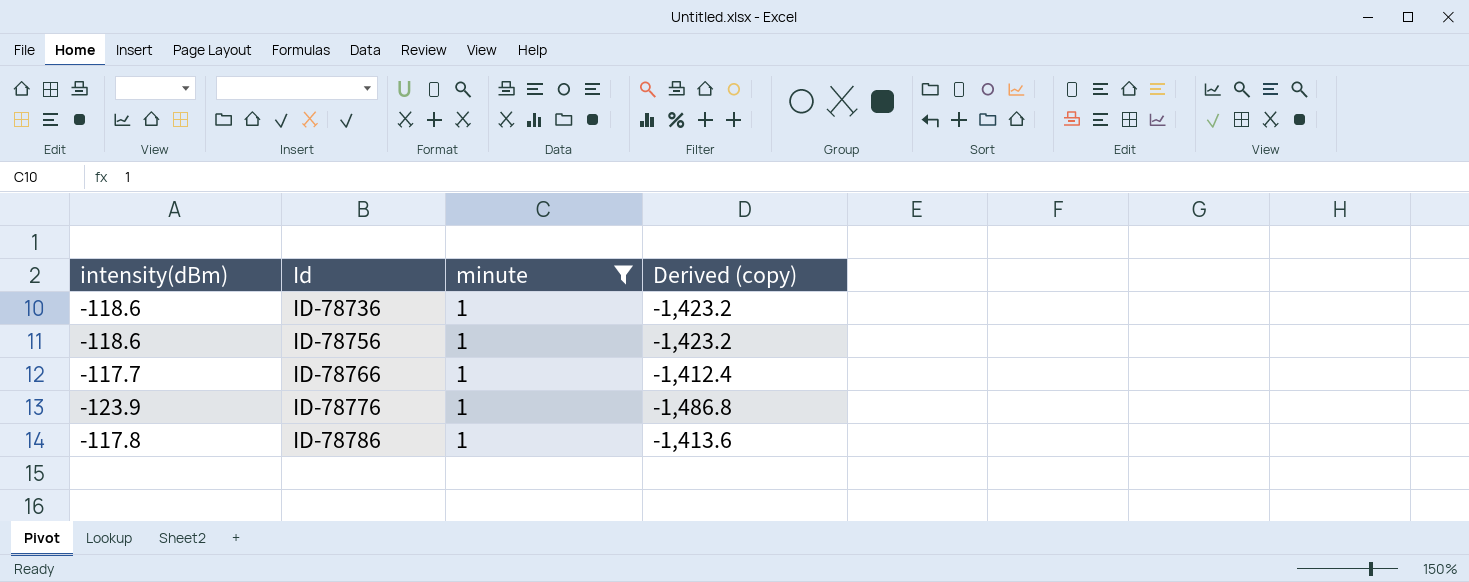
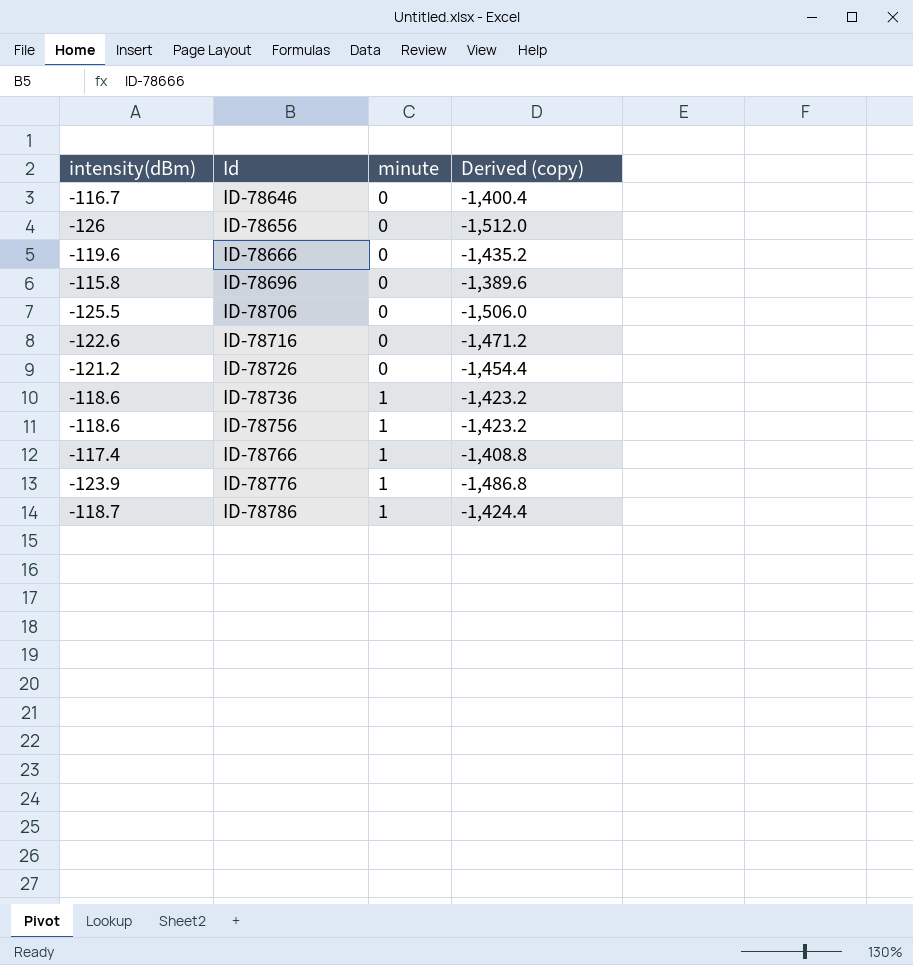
filter: minute = 1 -> none
ID-78766 | intensity(dBm): -117.7 -> -117.4
ID-78766 | Derived (copy): -1,412.4 -> -1,408.8
ID-78786 | intensity(dBm): -117.8 -> -118.7
ID-78786 | Derived (copy): -1,413.6 -> -1,424.4

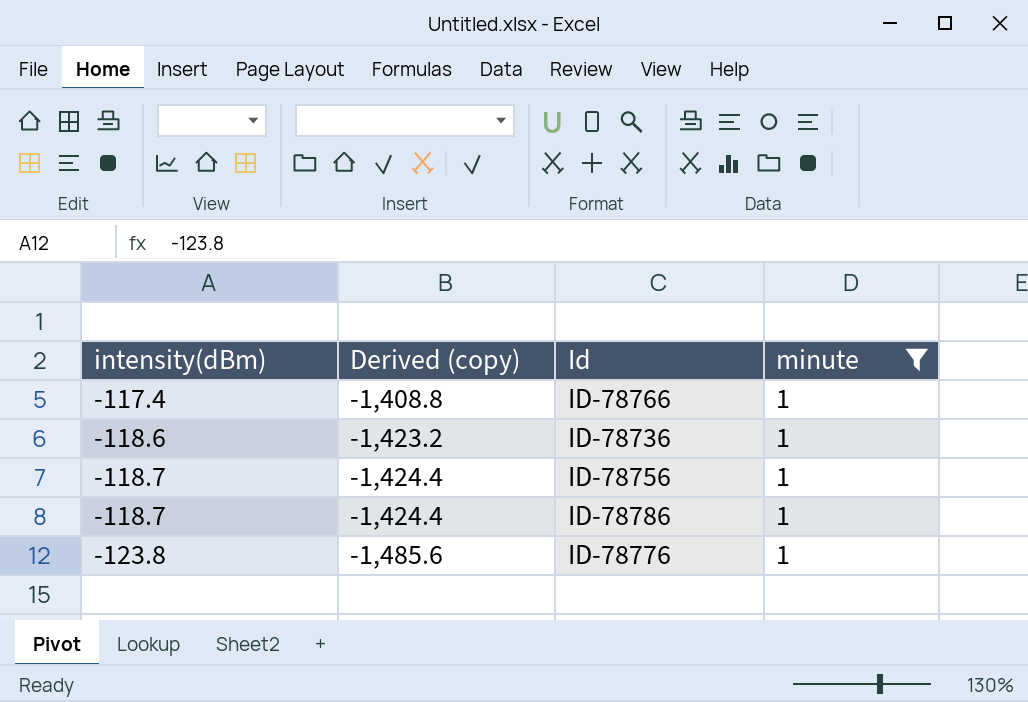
filter: none -> minute = 1
row order: Id ascending -> intensity(dBm) descending
column Derived (copy) | position: 4 -> 2
ID-78756 | intensity(dBm): -118.6 -> -118.7
ID-78756 | Derived (copy): -1,423.2 -> -1,424.4
ID-78776 | intensity(dBm): -123.9 -> -123.8
ID-78776 | Derived (copy): -1,486.8 -> -1,485.6

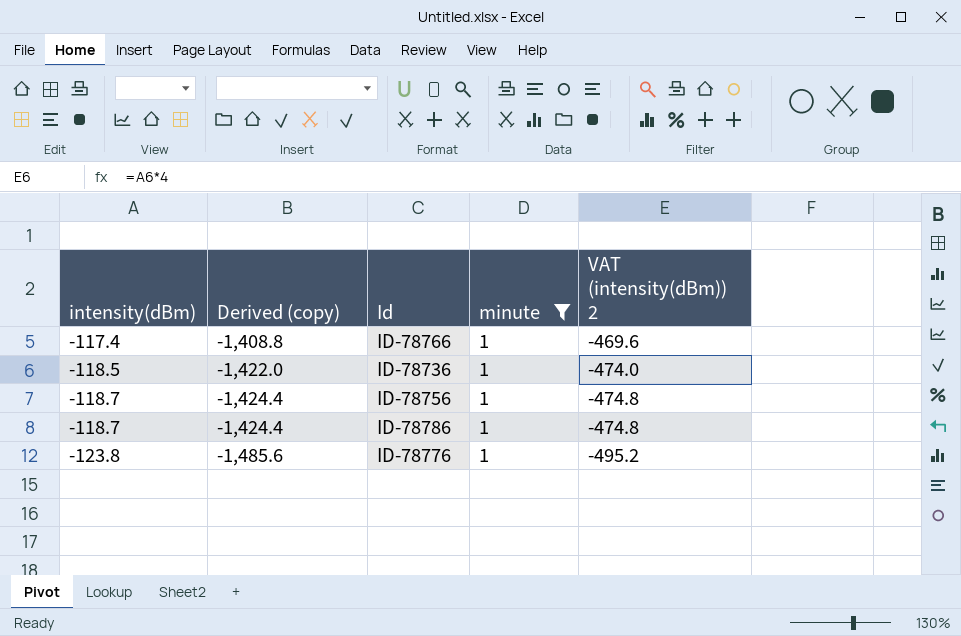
column VAT (intensity(dBm)) 2 | formula: none -> [intensity(dBm)] * 4
ID-78736 | intensity(dBm): -118.6 -> -118.5
ID-78736 | Derived (copy): -1,423.2 -> -1,422.0

